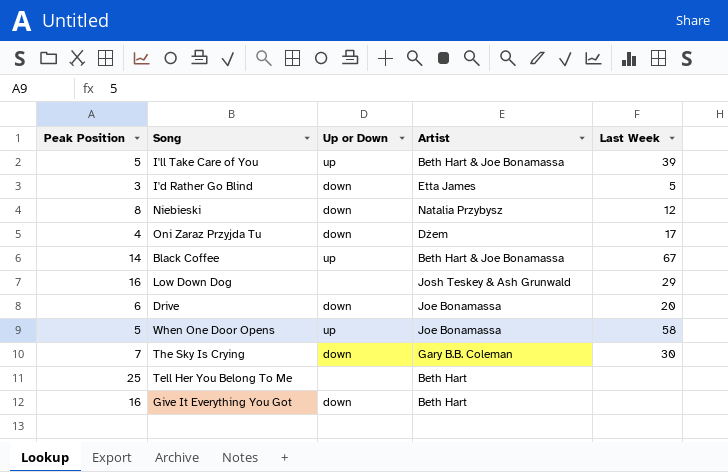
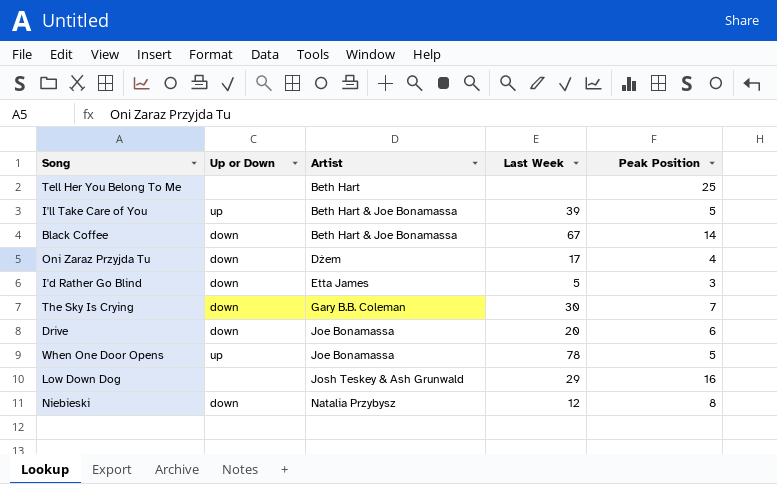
row order: none -> Artist ascending
column Peak Position | position: 1 -> 5
row Give It Everything You Got: 16 | down | Beth Hart | none -> none
Black Coffee | Up or Down: up -> down
When One Door Opens | Last Week: 58 -> 78

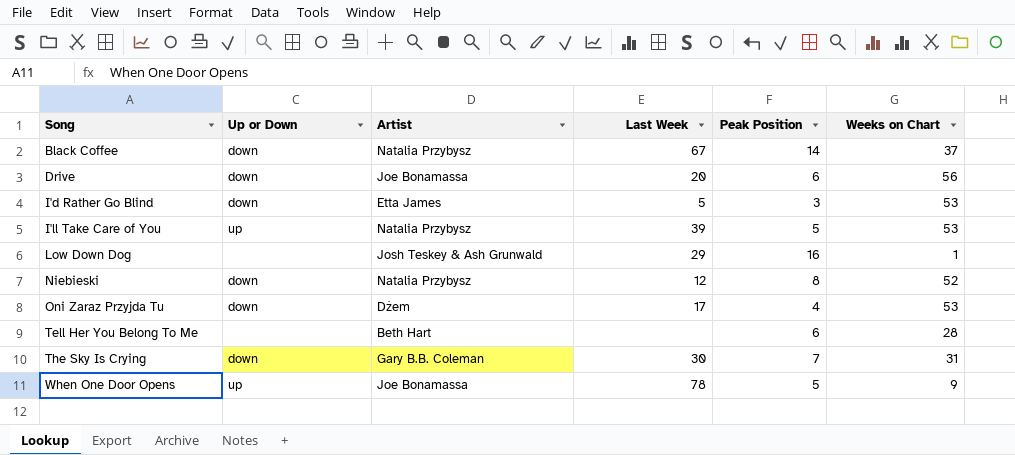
row order: Artist ascending -> Song ascending
column Weeks on Chart | position: none -> 6
Black Coffee | Artist: Beth Hart & Joe Bonamassa -> Natalia Przybysz
I'll Take Care of You | Artist: Beth Hart & Joe Bonamassa -> Natalia Przybysz
Tell Her You Belong To Me | Peak Position: 25 -> 6

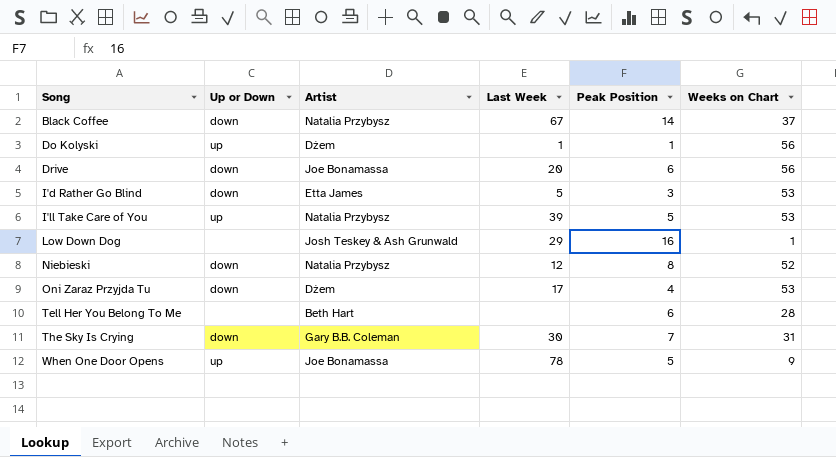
row Do Kolyski: none -> up | Dżem | 1 | 1 | 56

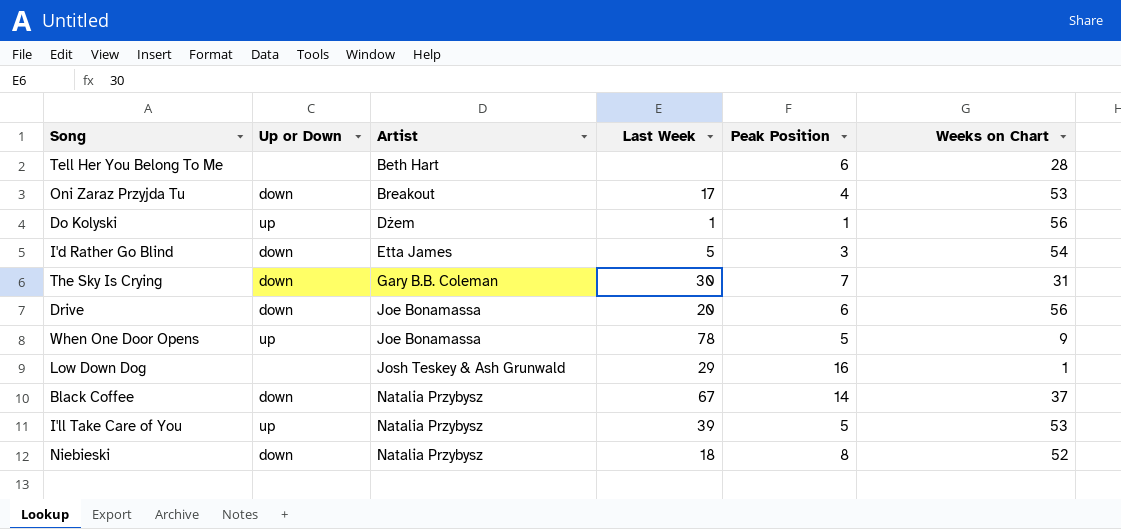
row order: Song ascending -> Artist ascending
Oni Zaraz Przyjda Tu | Artist: Dżem -> Breakout
I'd Rather Go Blind | Weeks on Chart: 53 -> 54
Niebieski | Last Week: 12 -> 18

